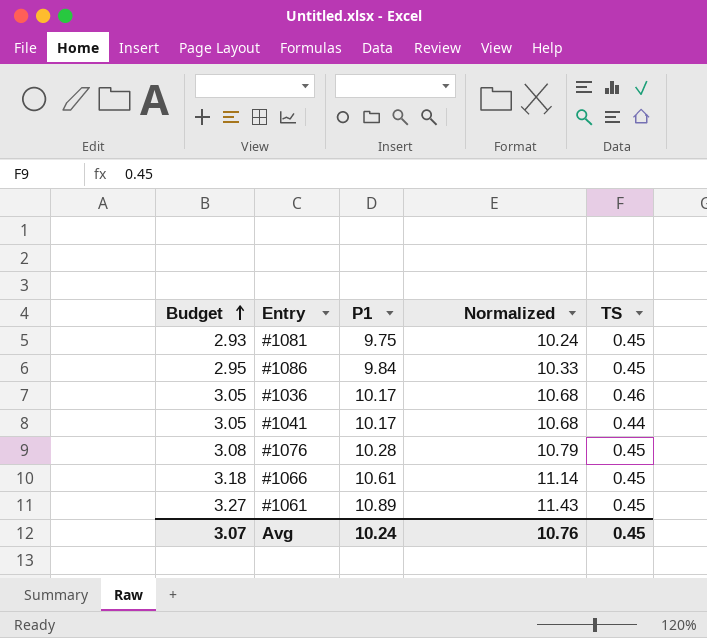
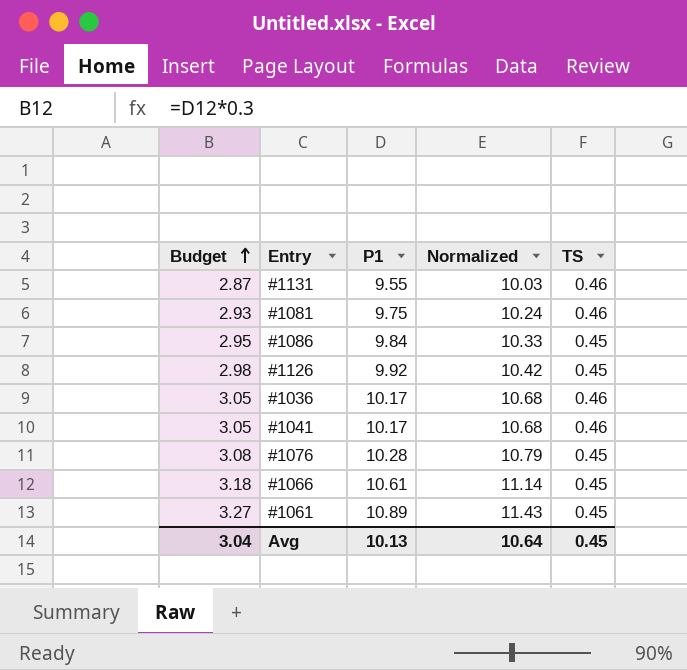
row #1131: none -> 2.87 | 9.55 | 10.03 | 0.46
#1081 | TS: 0.45 -> 0.46
row #1126: none -> 2.98 | 9.92 | 10.42 | 0.45
#1041 | TS: 0.44 -> 0.46
Avg | Budget: 3.07 -> 3.04
Avg | P1: 10.24 -> 10.13
Avg | Normalized: 10.76 -> 10.64

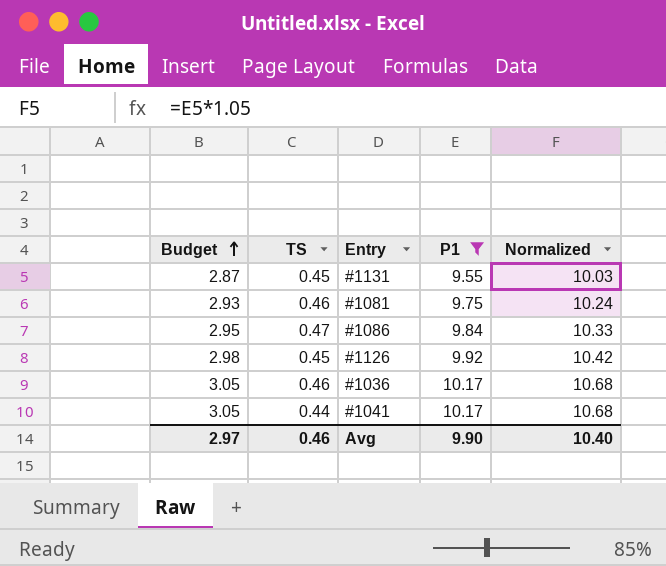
filter: none -> P1 <= 10.17
column TS | position: 5 -> 2
#1131 | TS: 0.46 -> 0.45
#1086 | TS: 0.45 -> 0.47
#1041 | TS: 0.46 -> 0.44
Avg | Budget: 3.04 -> 2.97
Avg | TS: 0.45 -> 0.46
Avg | P1: 10.13 -> 9.90
Avg | Normalized: 10.64 -> 10.40

